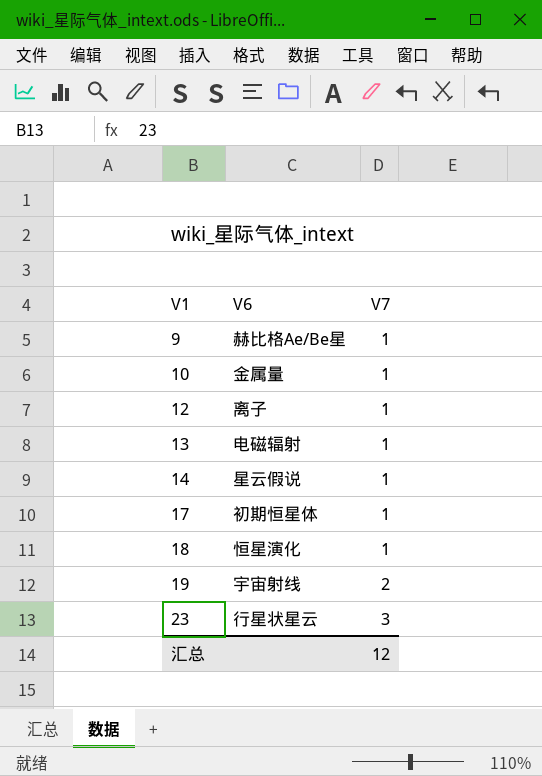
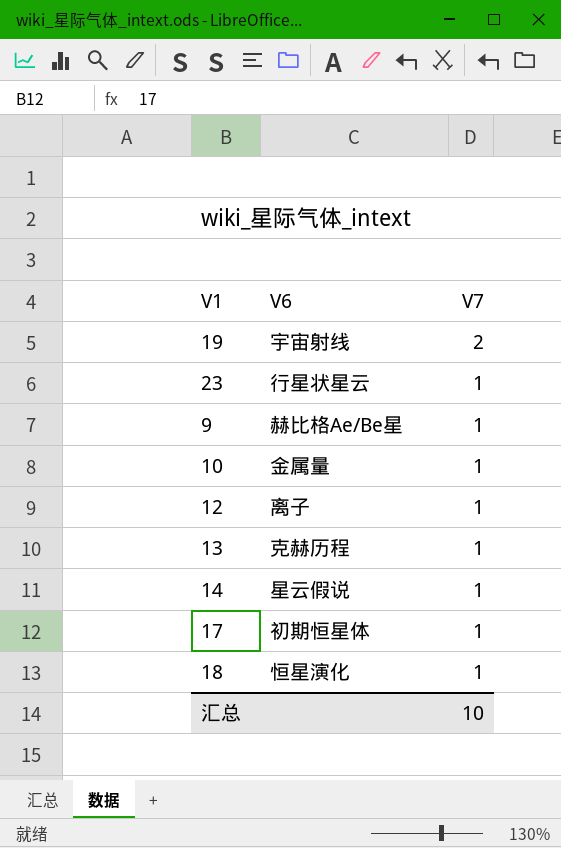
row order: V1 ascending -> V7 descending
23 | V7: 3 -> 1
13 | V6: 电磁辐射 -> 克赫历程
汇总 | V7: 12 -> 10

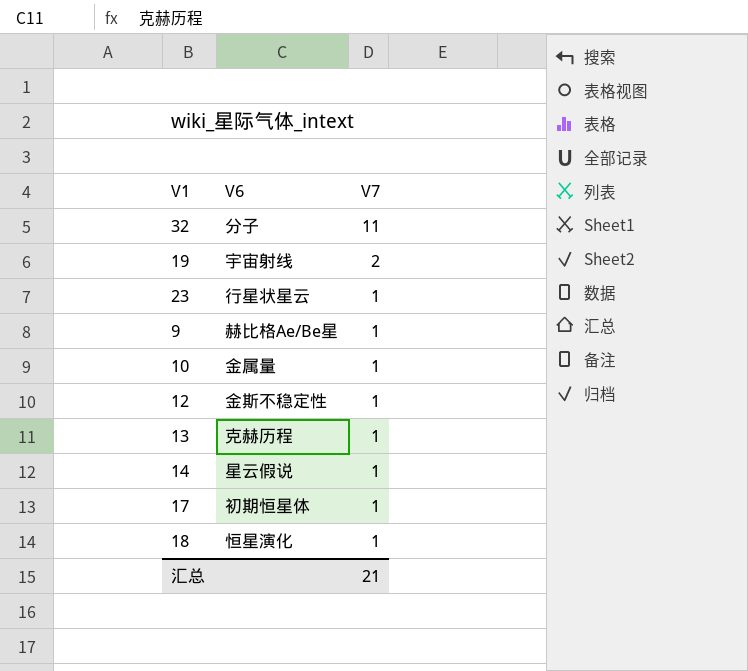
row 32: none -> 分子 | 11
12 | V6: 离子 -> 金斯不稳定性
汇总 | V7: 10 -> 21

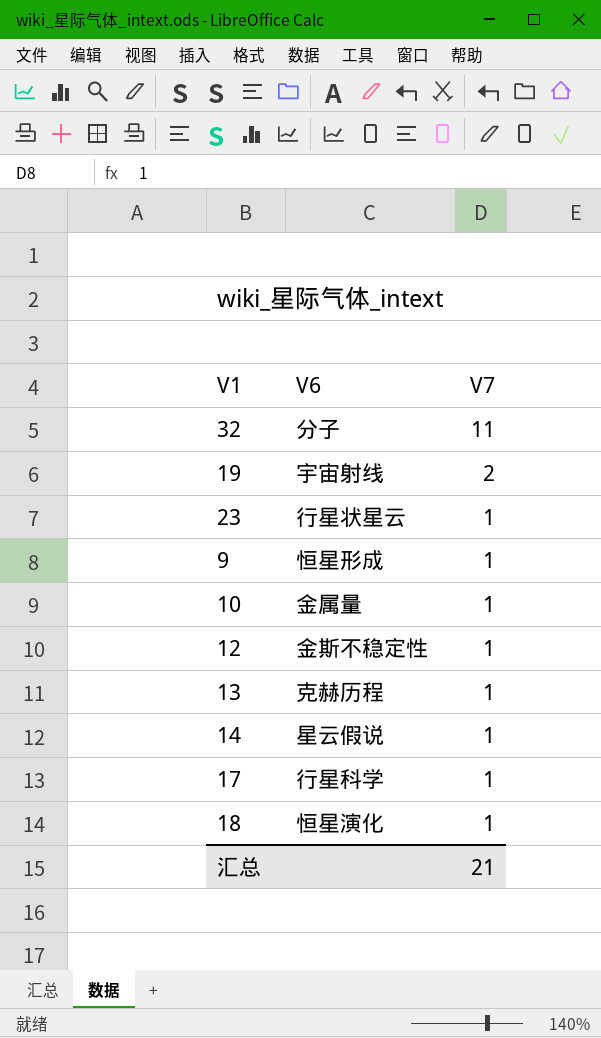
9 | V6: 赫比格Ae/Be星 -> 恒星形成
17 | V6: 初期恒星体 -> 行星科学

